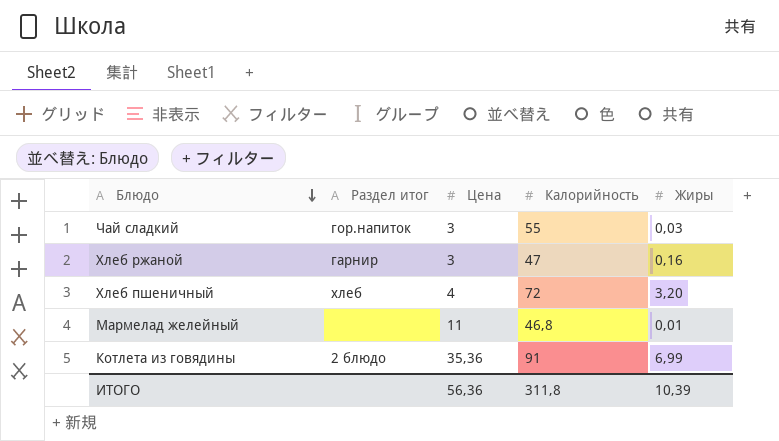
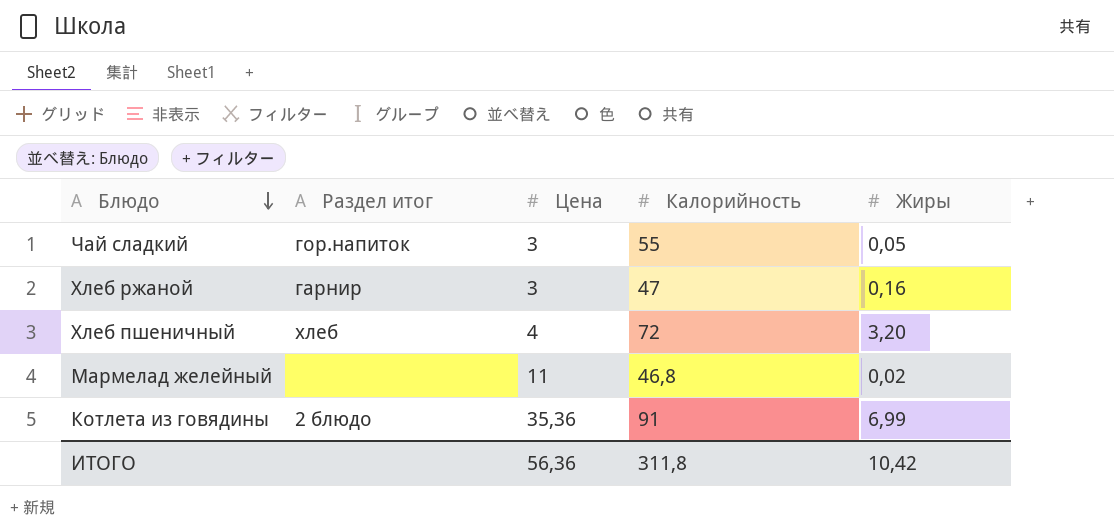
Чай сладкий | Жиры: 0,03 -> 0,05
Мармелад желейный | Жиры: 0,01 -> 0,02
ИТОГО | Жиры: 10,39 -> 10,42

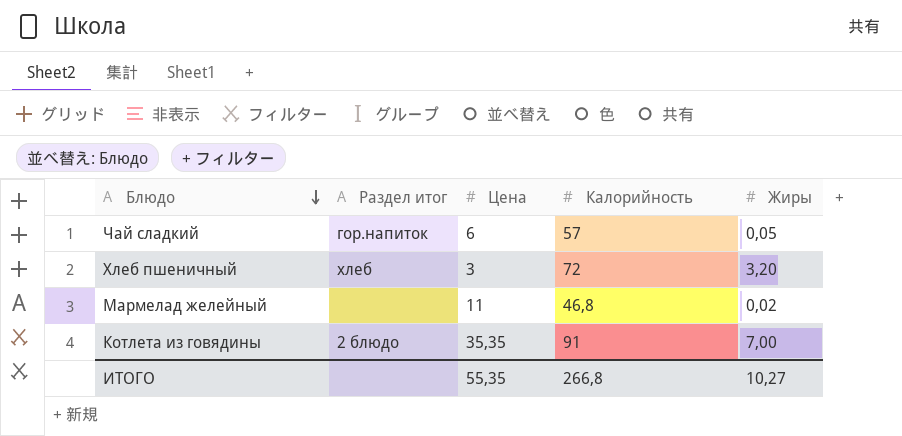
row Хлеб ржаной: гарнир | 3 | 47 | 0,16 -> none
Чай сладкий | Цена: 3 -> 6
Чай сладкий | Калорийность: 55 -> 57
Хлеб пшеничный | Цена: 4 -> 3
Котлета из говядины | Цена: 35,36 -> 35,35
Котлета из говядины | Жиры: 6,99 -> 7,00
ИТОГО | Цена: 56,36 -> 55,35
ИТОГО | Калорийность: 311,8 -> 266,8
ИТОГО | Жиры: 10,42 -> 10,27

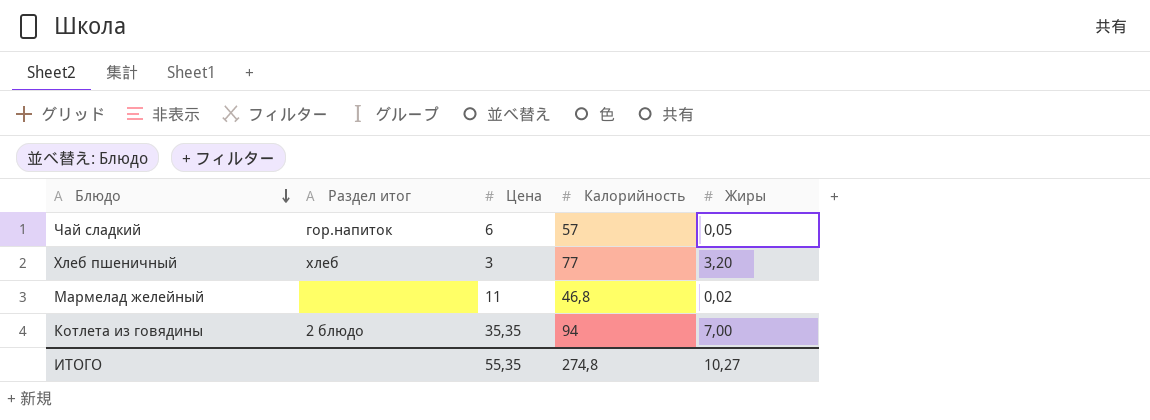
Хлеб пшеничный | Калорийность: 72 -> 77
Котлета из говядины | Калорийность: 91 -> 94
ИТОГО | Калорийность: 266,8 -> 274,8

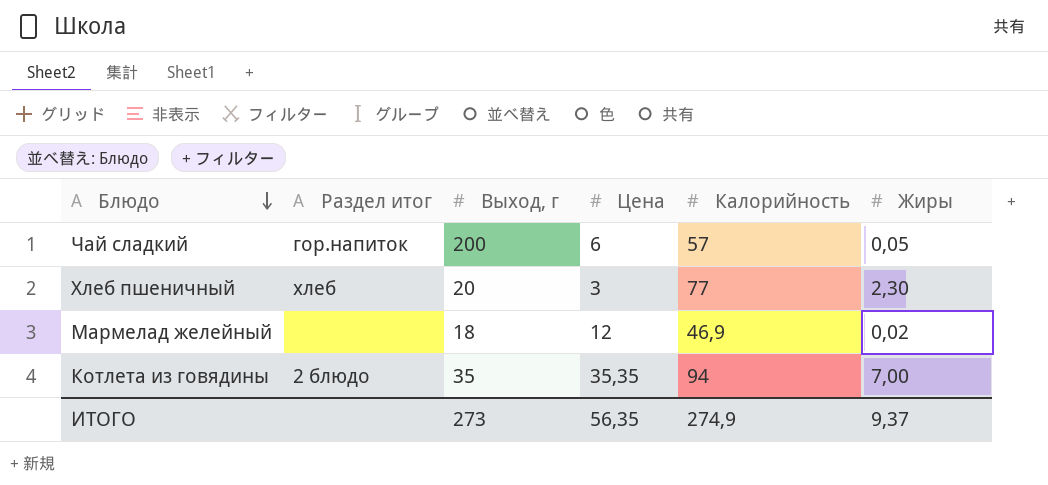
column Выход, г | position: none -> 3
Хлеб пшеничный | Жиры: 3,20 -> 2,30
Мармелад желейный | Цена: 11 -> 12
Мармелад желейный | Калорийность: 46,8 -> 46,9
ИТОГО | Цена: 55,35 -> 56,35
ИТОГО | Калорийность: 274,8 -> 274,9
ИТОГО | Жиры: 10,27 -> 9,37

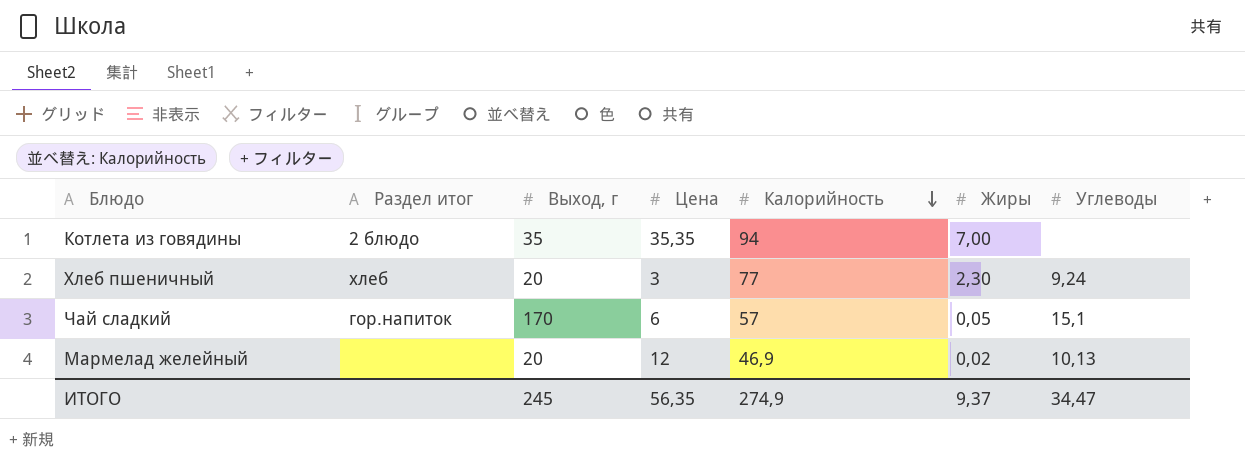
row order: Блюдо descending -> Калорийность descending
column Углеводы | position: none -> 7
Чай сладкий | Выход, г: 200 -> 170
Мармелад желейный | Выход, г: 18 -> 20
ИТОГО | Выход, г: 273 -> 245

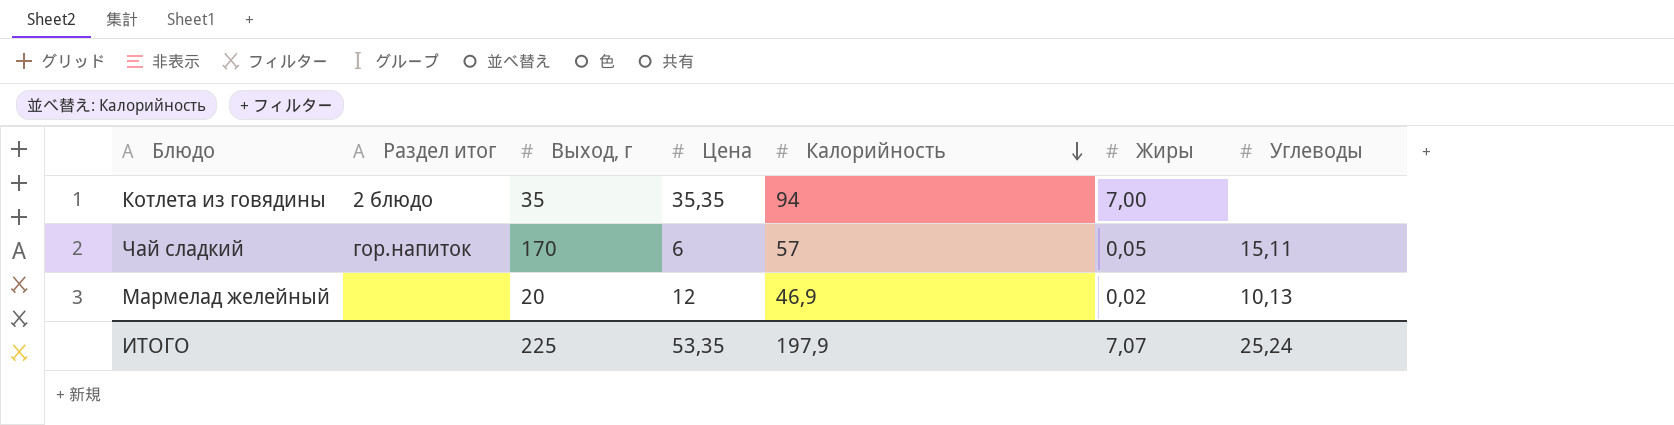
row Хлеб пшеничный: хлеб | 20 | 3 | 77 | 2,30 | 9,24 -> none
Чай сладкий | Углеводы: 15,1 -> 15,11
ИТОГО | Выход, г: 245 -> 225
ИТОГО | Цена: 56,35 -> 53,35
ИТОГО | Калорийность: 274,9 -> 197,9
ИТОГО | Жиры: 9,37 -> 7,07
ИТОГО | Углеводы: 34,47 -> 25,24

